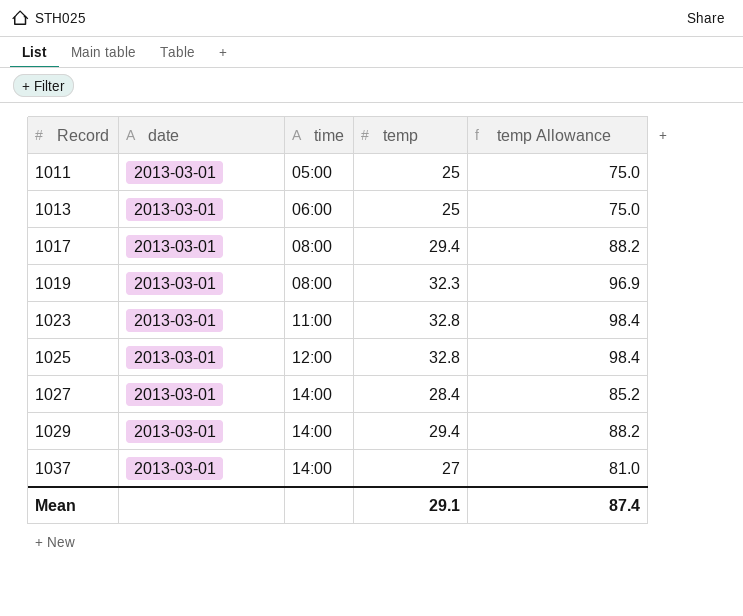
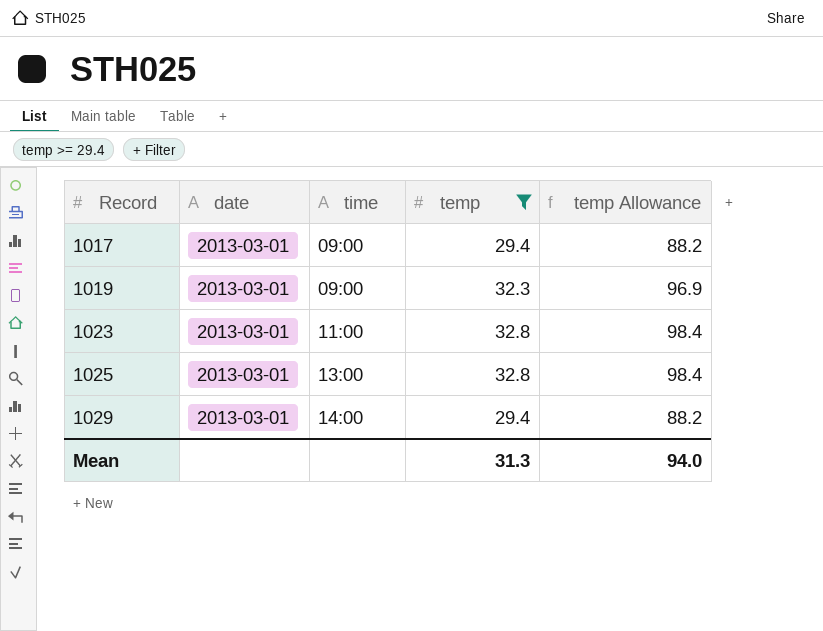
filter: none -> temp >= 29.4
1017 | time: 08:00 -> 09:00
1019 | time: 08:00 -> 09:00
1025 | time: 12:00 -> 13:00
Mean | temp: 29.1 -> 31.3
Mean | temp Allowance: 87.4 -> 94.0

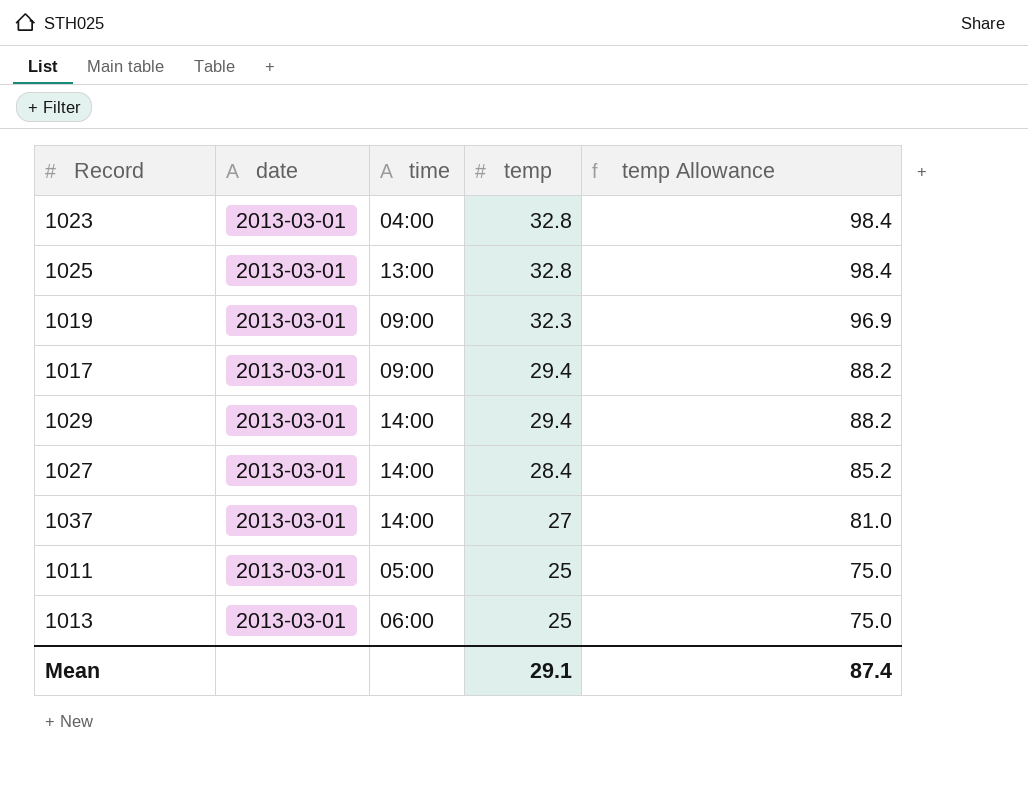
filter: temp >= 29.4 -> none
row order: Record ascending -> temp descending
1023 | time: 11:00 -> 04:00
Mean | temp: 31.3 -> 29.1
Mean | temp Allowance: 94.0 -> 87.4

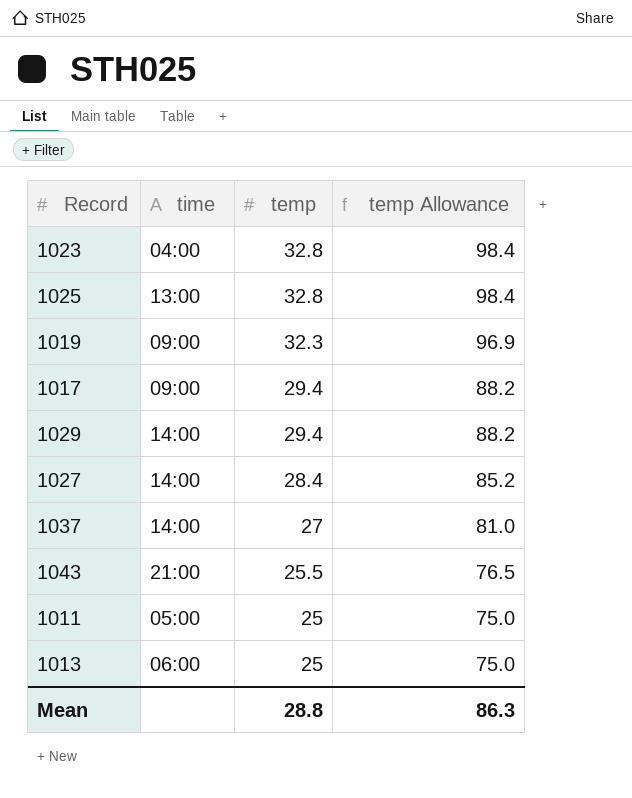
column date | position: 2 -> none
row 1043: none -> 21:00 | 25.5 | 76.5
Mean | temp: 29.1 -> 28.8
Mean | temp Allowance: 87.4 -> 86.3

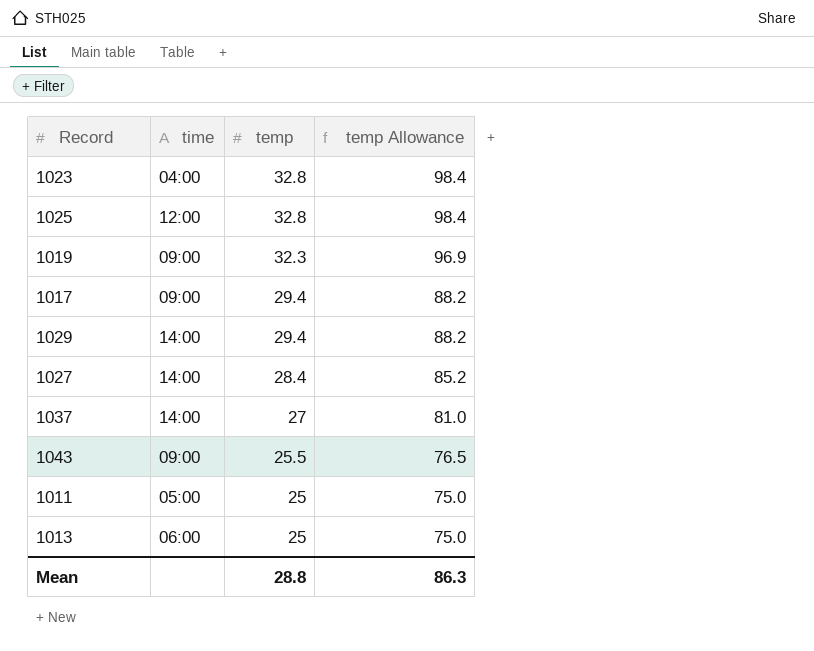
1025 | time: 13:00 -> 12:00
1043 | time: 21:00 -> 09:00

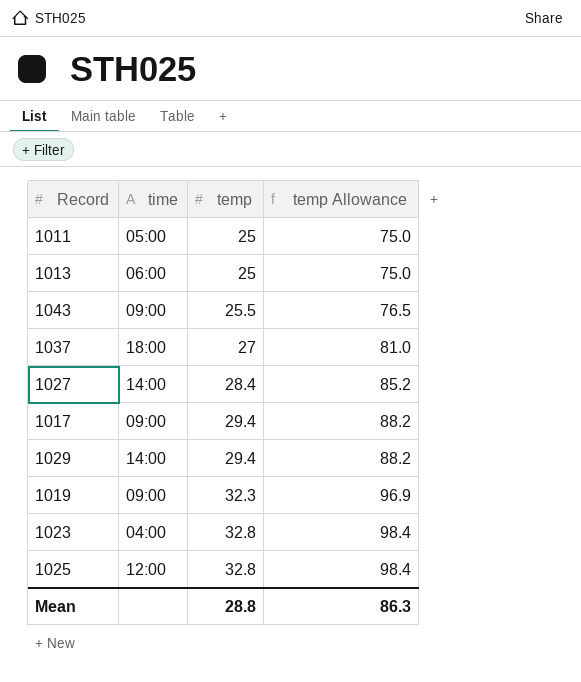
row order: temp descending -> temp ascending
1037 | time: 14:00 -> 18:00

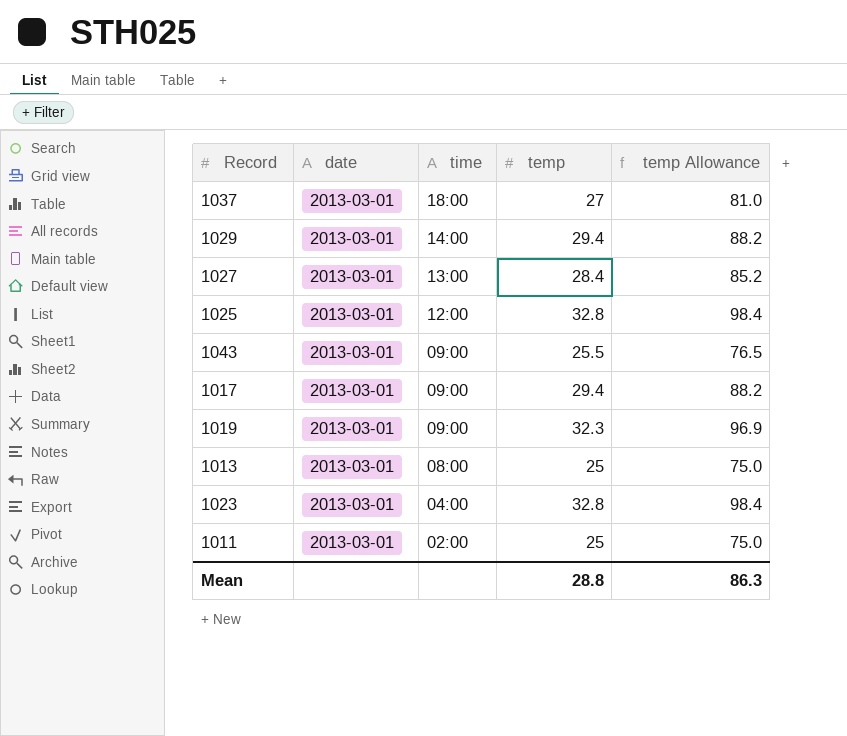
row order: temp ascending -> time descending
column date | position: none -> 2
1027 | time: 14:00 -> 13:00
1013 | time: 06:00 -> 08:00
1011 | time: 05:00 -> 02:00

